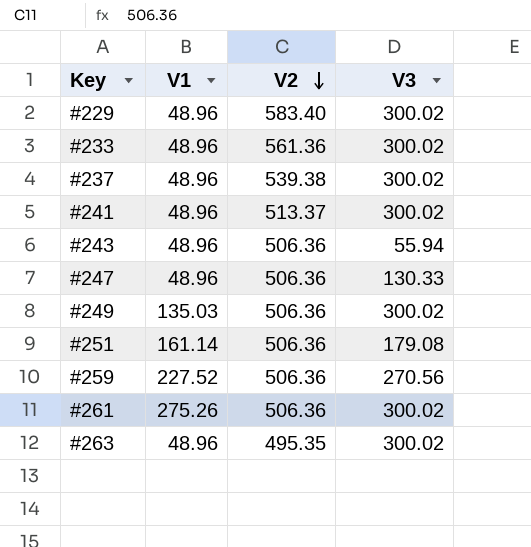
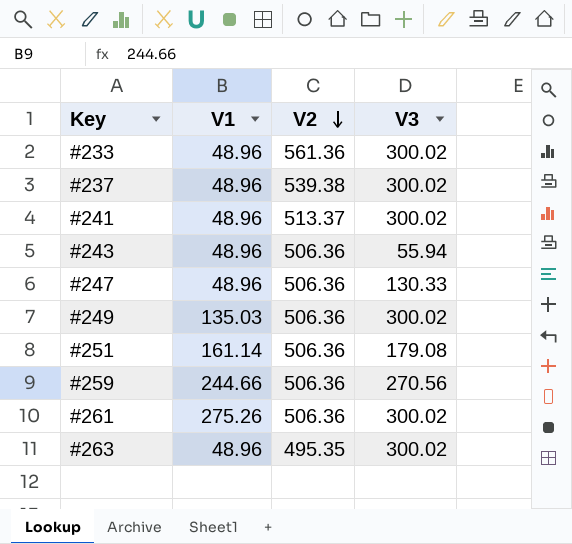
row #229: 48.96 | 583.40 | 300.02 -> none
#259 | V1: 227.52 -> 244.66

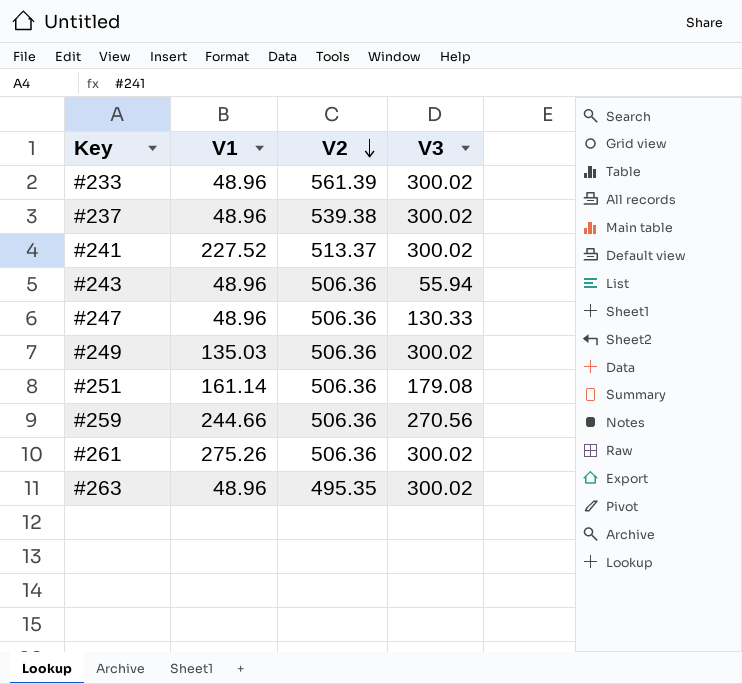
#233 | V2: 561.36 -> 561.39
#241 | V1: 48.96 -> 227.52

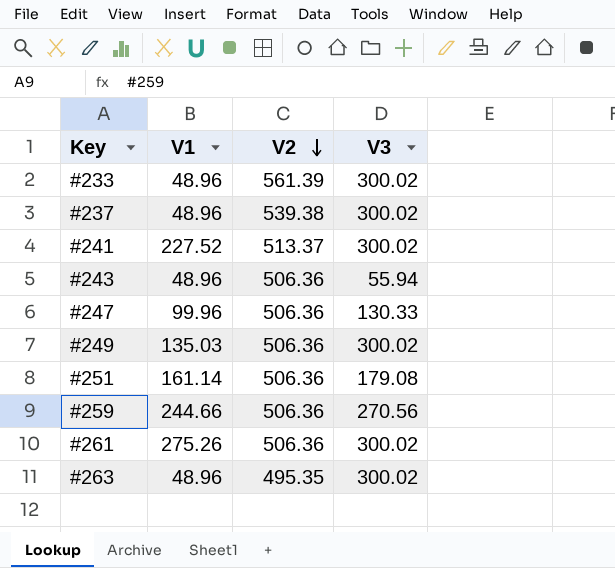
#247 | V1: 48.96 -> 99.96

